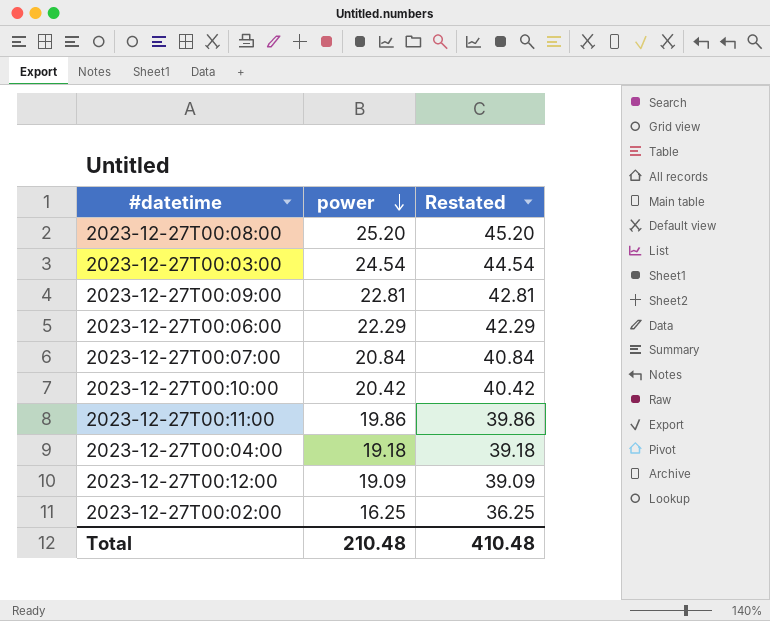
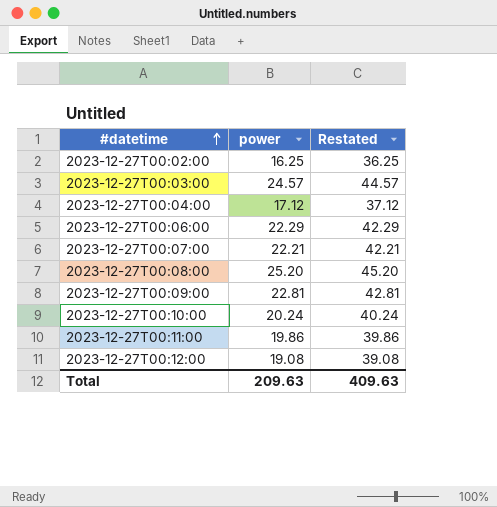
row order: power descending -> #datetime ascending
2023-12-27T00:03:00 | power: 24.54 -> 24.57
2023-12-27T00:03:00 | Restated: 44.54 -> 44.57
2023-12-27T00:04:00 | power: 19.18 -> 17.12
2023-12-27T00:04:00 | Restated: 39.18 -> 37.12
2023-12-27T00:07:00 | power: 20.84 -> 22.21
2023-12-27T00:07:00 | Restated: 40.84 -> 42.21
2023-12-27T00:10:00 | power: 20.42 -> 20.24
2023-12-27T00:10:00 | Restated: 40.42 -> 40.24
2023-12-27T00:12:00 | power: 19.09 -> 19.08
2023-12-27T00:12:00 | Restated: 39.09 -> 39.08
Total | power: 210.48 -> 209.63
Total | Restated: 410.48 -> 409.63

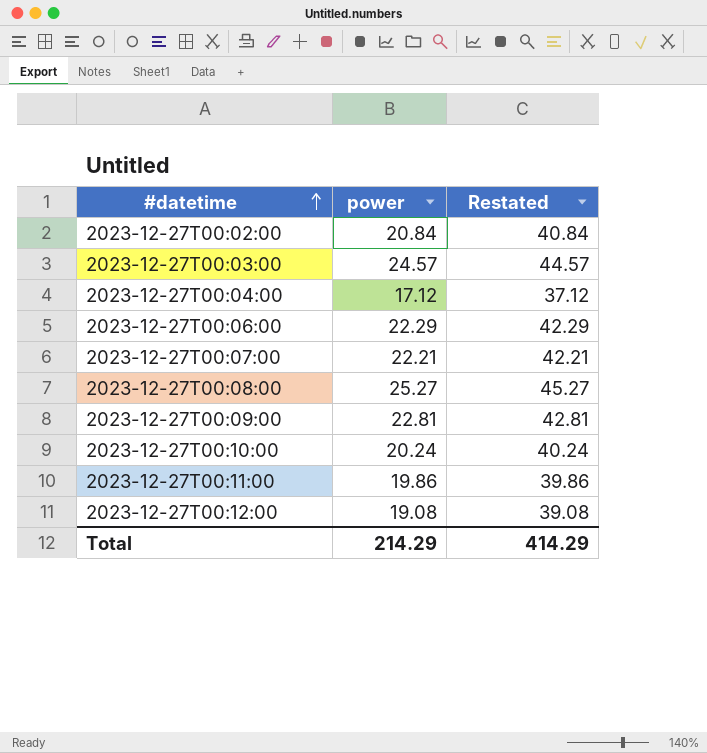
2023-12-27T00:02:00 | power: 16.25 -> 20.84
2023-12-27T00:02:00 | Restated: 36.25 -> 40.84
2023-12-27T00:08:00 | power: 25.20 -> 25.27
2023-12-27T00:08:00 | Restated: 45.20 -> 45.27
Total | power: 209.63 -> 214.29
Total | Restated: 409.63 -> 414.29

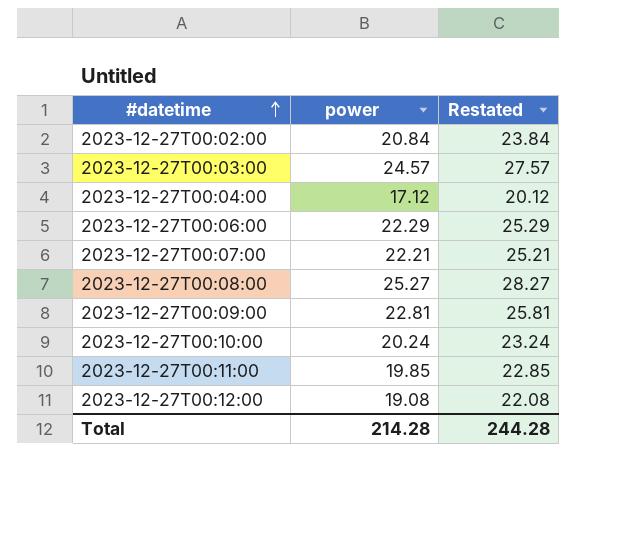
column Restated | formula: [power] + 20 -> [power] + 3
2023-12-27T00:11:00 | power: 19.86 -> 19.85
Total | power: 214.29 -> 214.28
Total | Restated: 414.29 -> 244.28

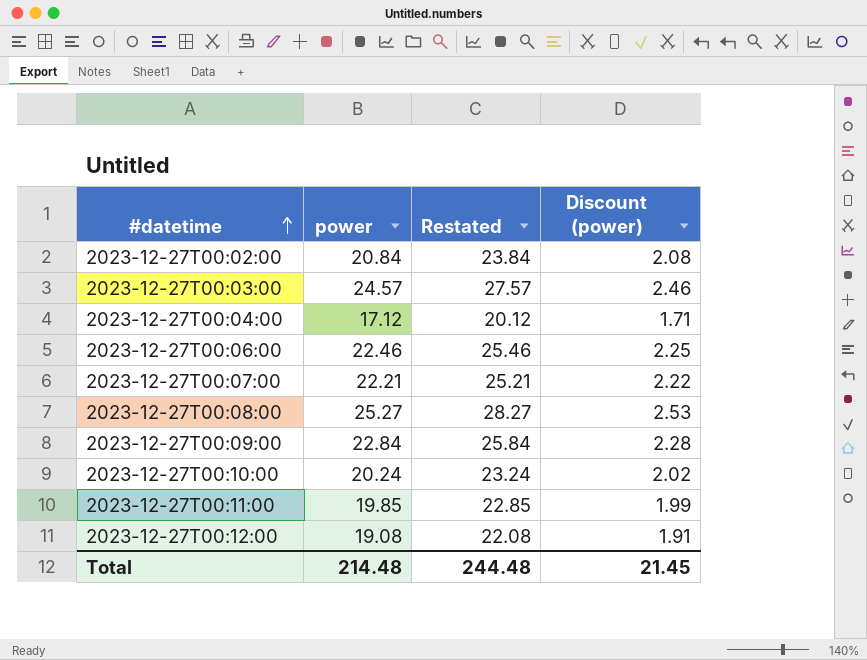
column Discount (power) | formula: none -> [power] * 0.1
2023-12-27T00:06:00 | power: 22.29 -> 22.46
2023-12-27T00:06:00 | Restated: 25.29 -> 25.46
2023-12-27T00:09:00 | power: 22.81 -> 22.84
2023-12-27T00:09:00 | Restated: 25.81 -> 25.84
Total | power: 214.28 -> 214.48
Total | Restated: 244.28 -> 244.48

